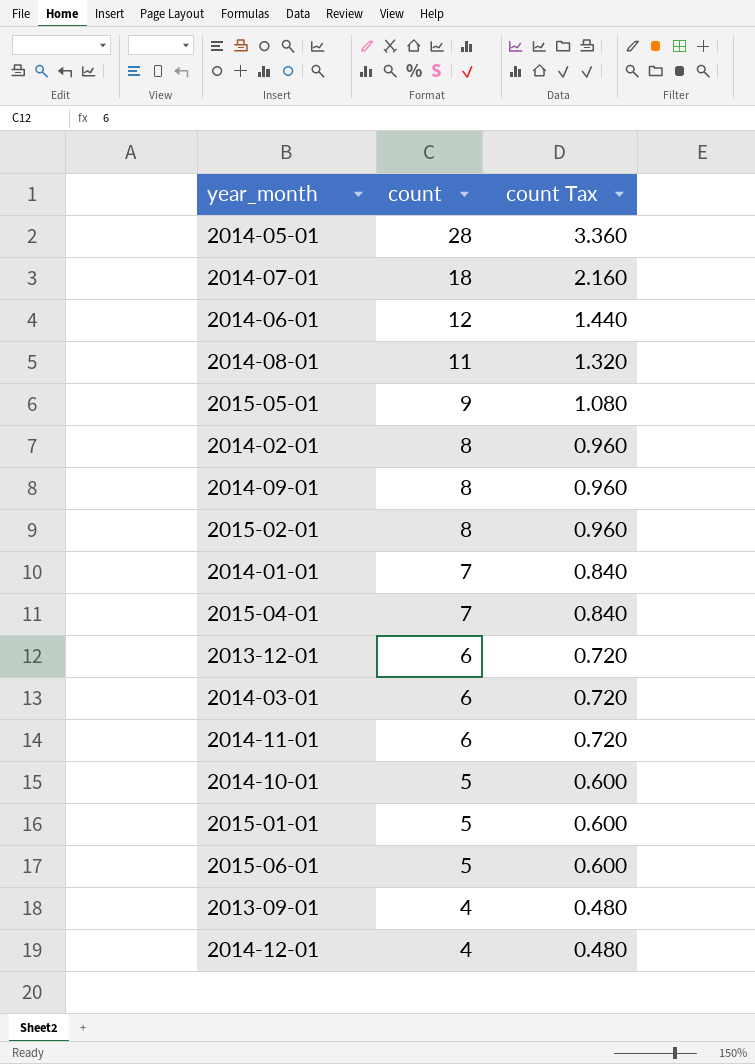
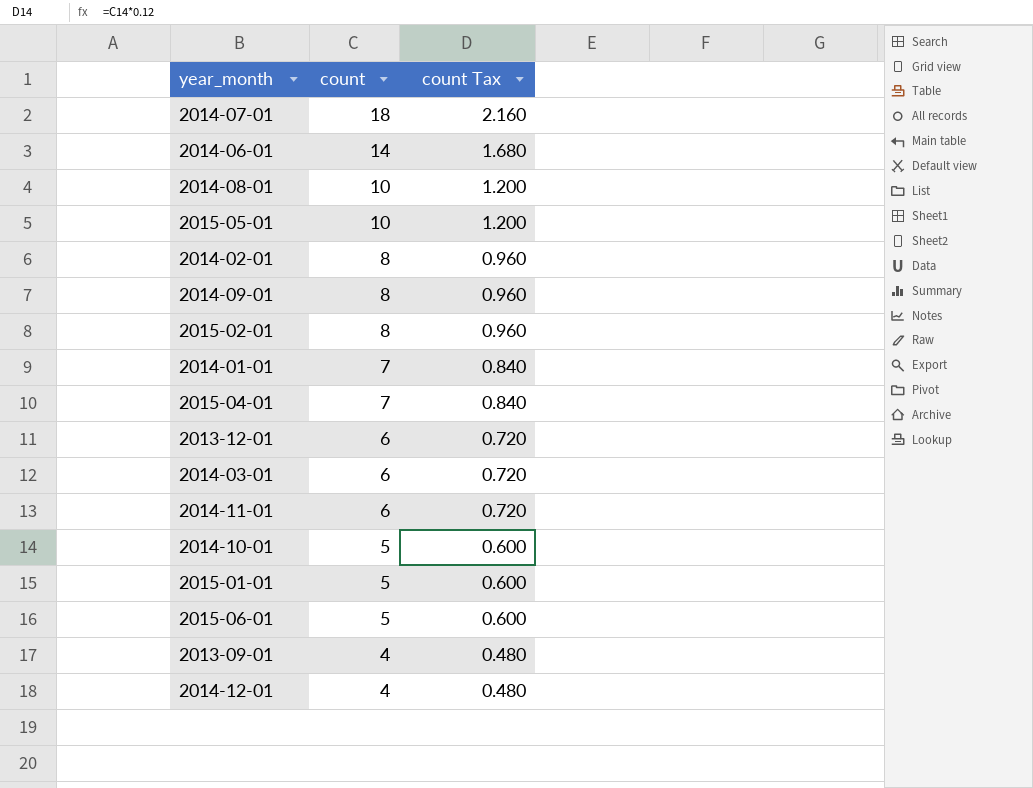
row 2014-05-01: 28 | 3.360 -> none
2014-06-01 | count: 12 -> 14
2014-06-01 | count Tax: 1.440 -> 1.680
2014-08-01 | count: 11 -> 10
2014-08-01 | count Tax: 1.320 -> 1.200
2015-05-01 | count: 9 -> 10
2015-05-01 | count Tax: 1.080 -> 1.200

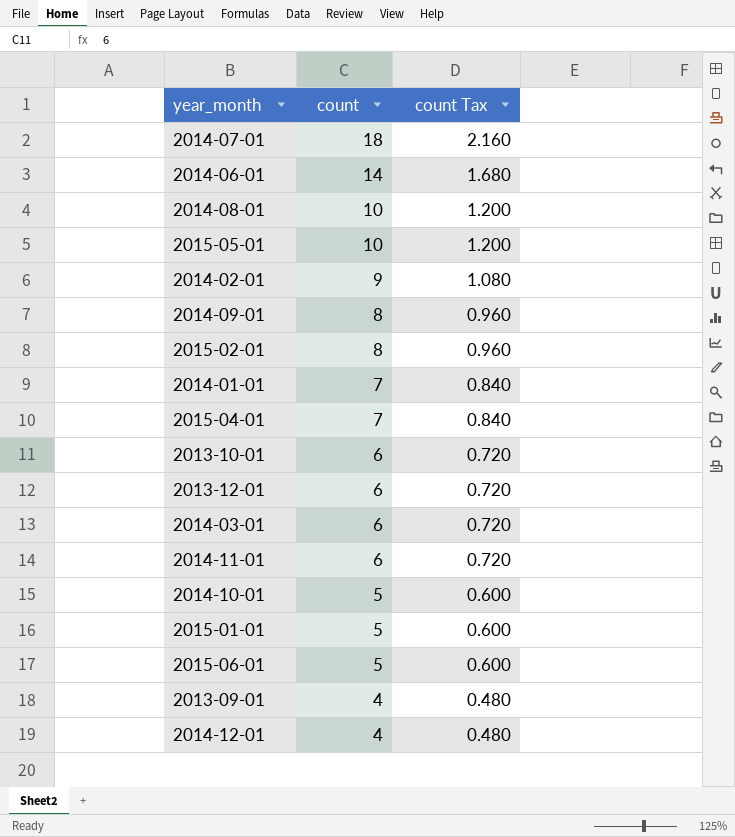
2014-02-01 | count: 8 -> 9
2014-02-01 | count Tax: 0.960 -> 1.080
row 2013-10-01: none -> 6 | 0.720

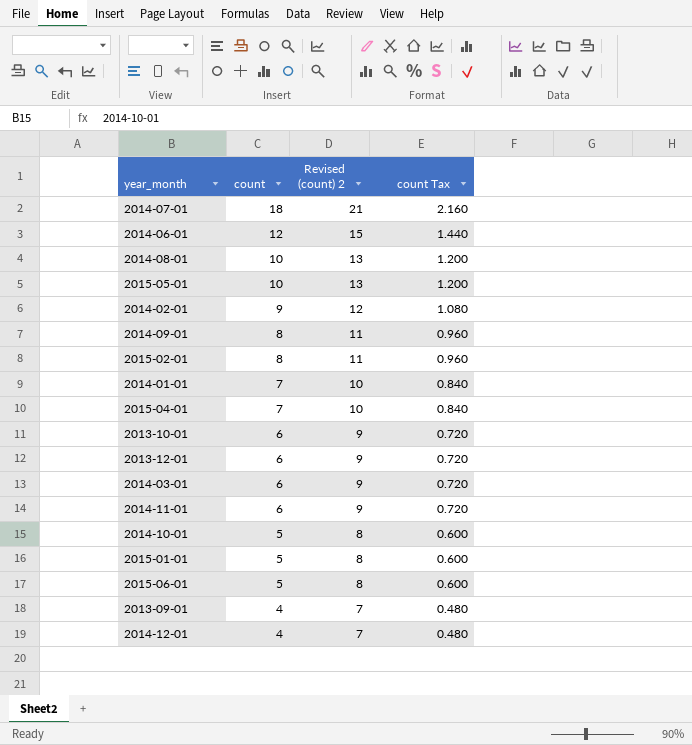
column Revised (count) 2 | formula: none -> [count] + 3
2014-06-01 | count: 14 -> 12
2014-06-01 | count Tax: 1.680 -> 1.440

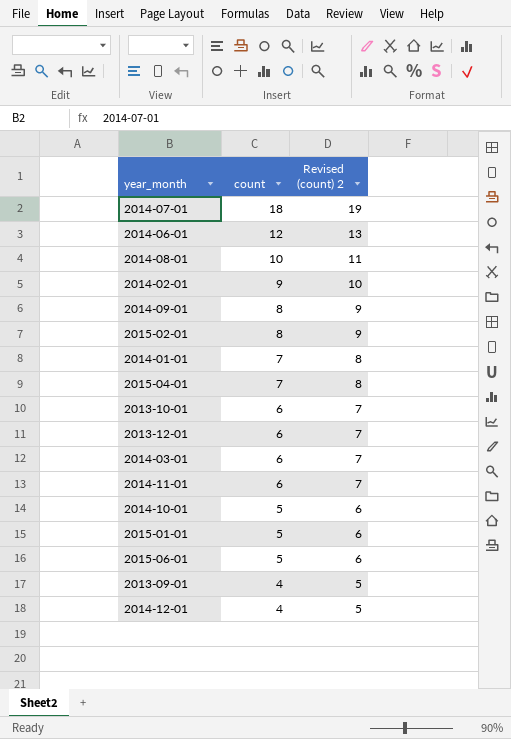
column count Tax | formula: [count] * 0.12 -> none
column Revised (count) 2 | formula: [count] + 3 -> [count] + 1
row 2015-05-01: 10 | 13 | 1.200 -> none

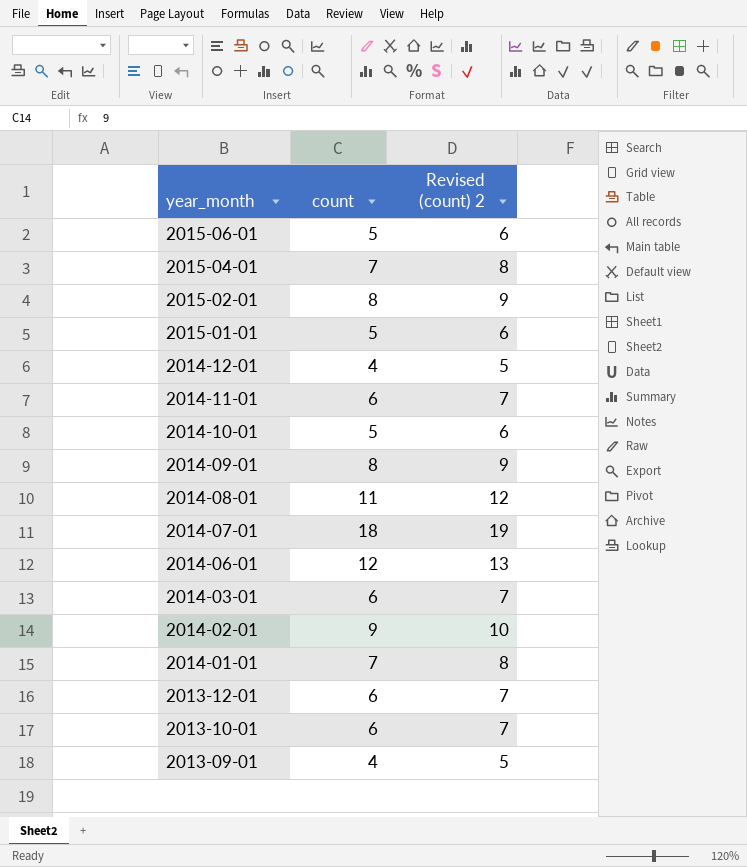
row order: count descending -> year_month descending
2014-08-01 | count: 10 -> 11
2014-08-01 | Revised (count) 2: 11 -> 12

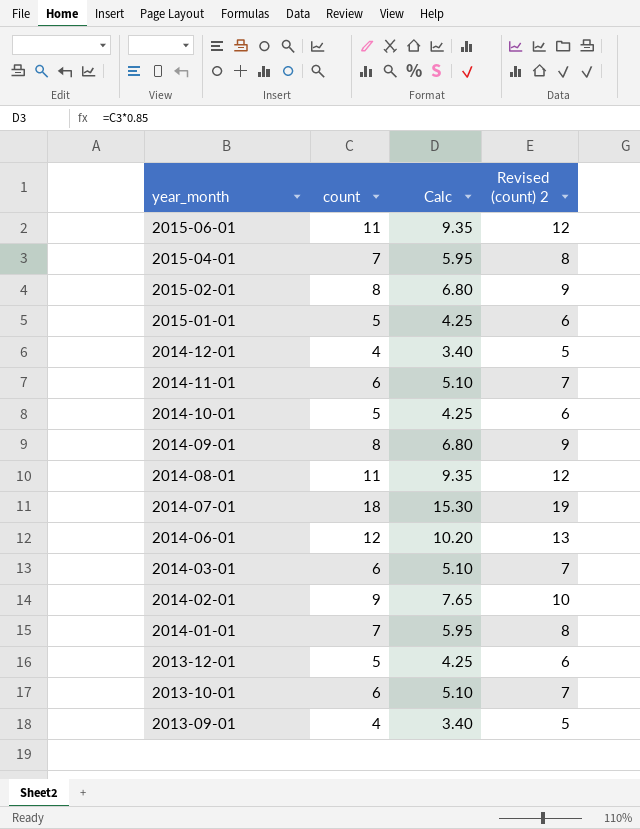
column Calc | formula: none -> [count] * 0.85
2015-06-01 | count: 5 -> 11
2015-06-01 | Revised (count) 2: 6 -> 12
2013-12-01 | count: 6 -> 5
2013-12-01 | Revised (count) 2: 7 -> 6

